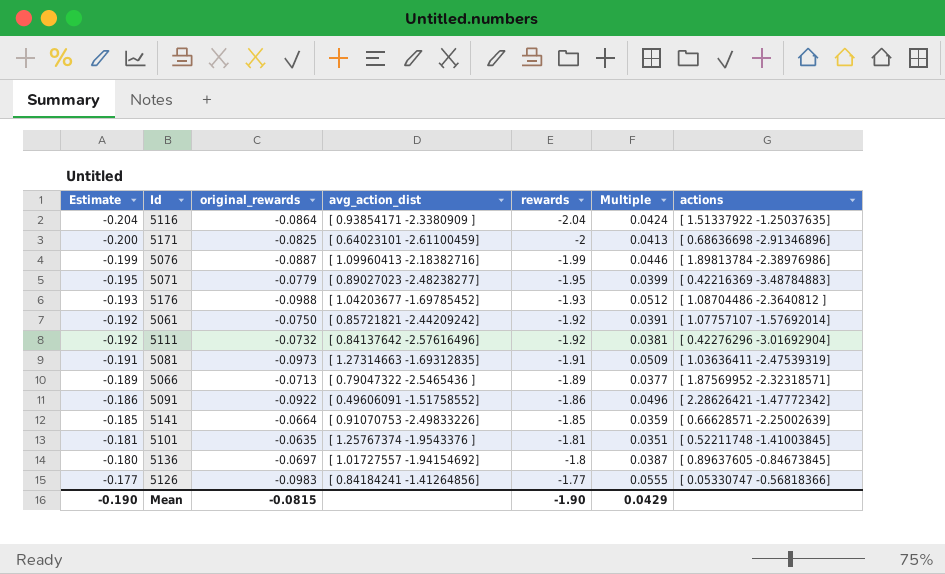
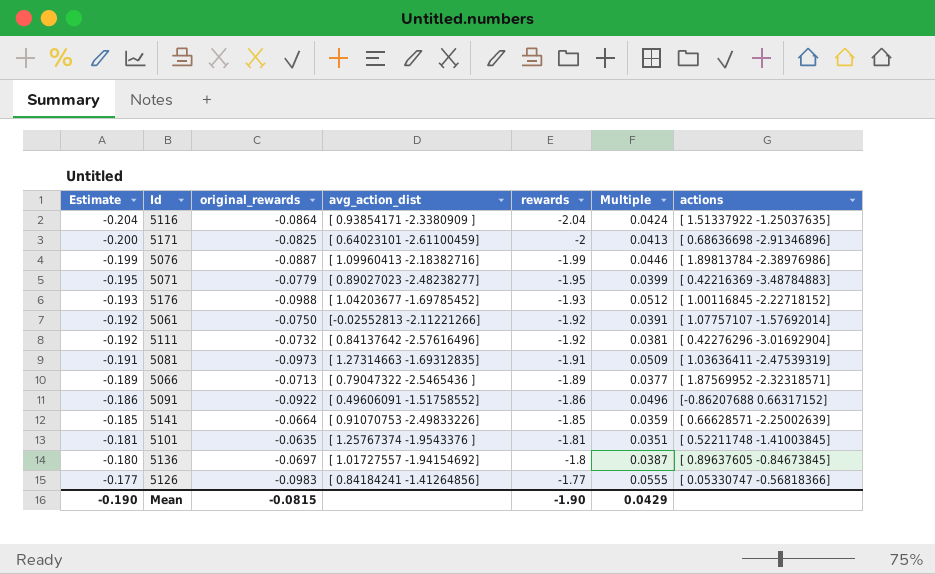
5176 | actions: [ 1.08704486 -2.3640812 ] -> [ 1.00116845 -2.22718152]
5061 | avg_action_dist: [ 0.85721821 -2.44209242] -> [-0.02552813 -2.11221266]
5091 | actions: [ 2.28626421 -1.47772342] -> [-0.86207688 0.66317152]

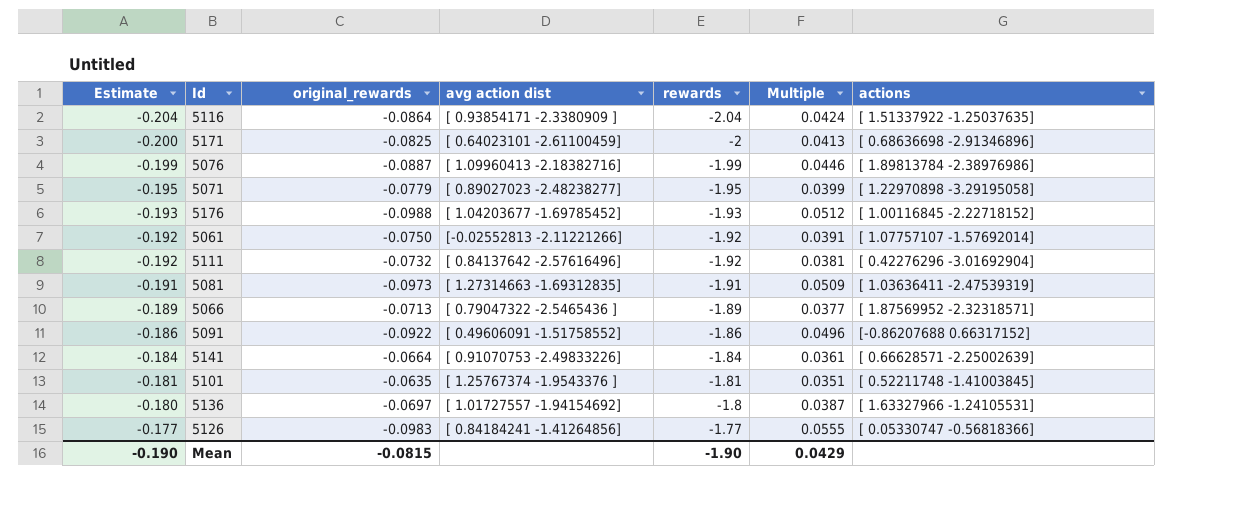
column name: avg_action_dist -> avg action dist
5071 | actions: [ 0.42216369 -3.48784883] -> [ 1.22970898 -3.29195058]
5141 | Estimate: -0.185 -> -0.184
5141 | rewards: -1.85 -> -1.84
5141 | Multiple: 0.0359 -> 0.0361
5136 | actions: [ 0.89637605 -0.84673845] -> [ 1.63327966 -1.24105531]

